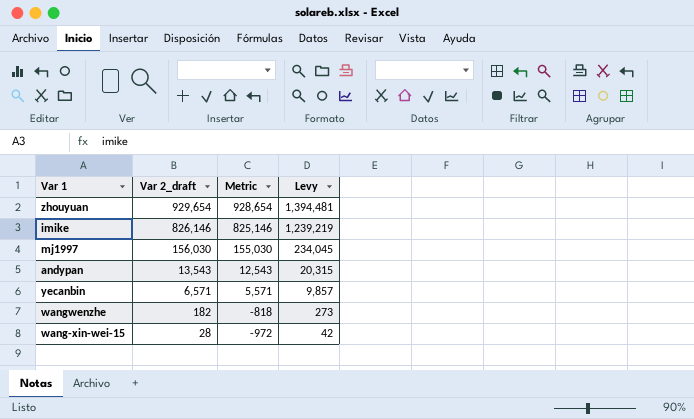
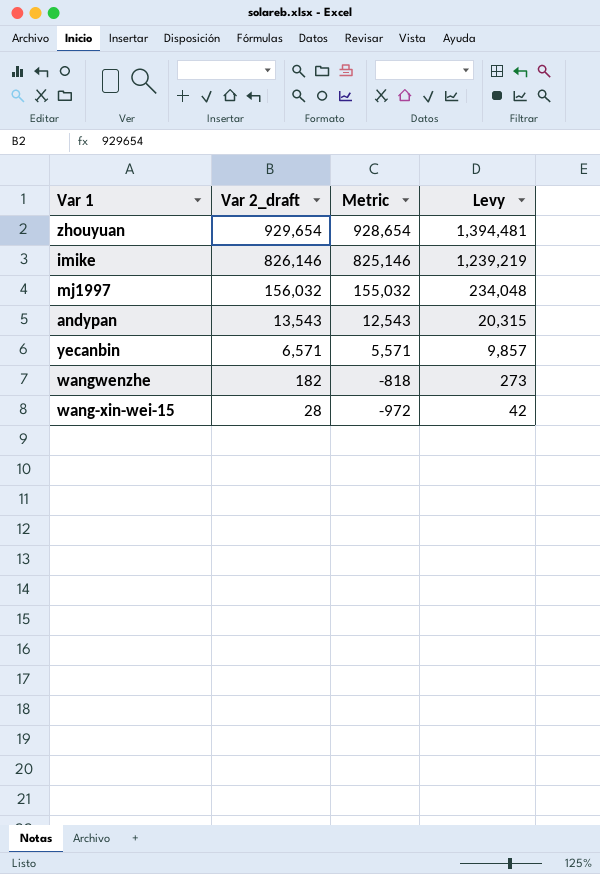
mj1997 | Var 2_draft: 156,030 -> 156,032
mj1997 | Metric: 155,030 -> 155,032
mj1997 | Levy: 234,045 -> 234,048

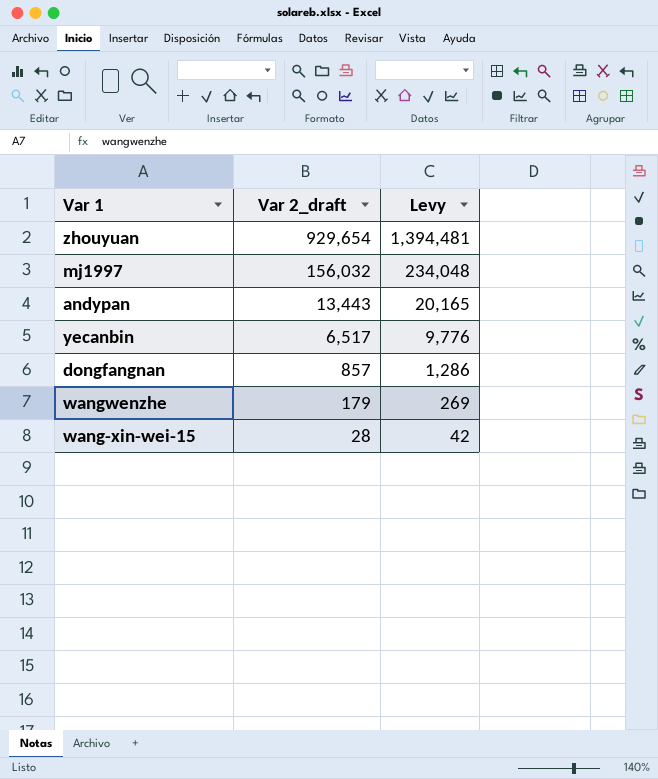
column Metric | formula: [Var 2_draft] - 1000 -> none
row imike: 826,146 | 825,146 | 1,239,219 -> none
andypan | Var 2_draft: 13,543 -> 13,443
andypan | Levy: 20,315 -> 20,165
yecanbin | Var 2_draft: 6,571 -> 6,517
yecanbin | Levy: 9,857 -> 9,776
row dongfangnan: none -> 857 | 1,286
wangwenzhe | Var 2_draft: 182 -> 179
wangwenzhe | Levy: 273 -> 269

